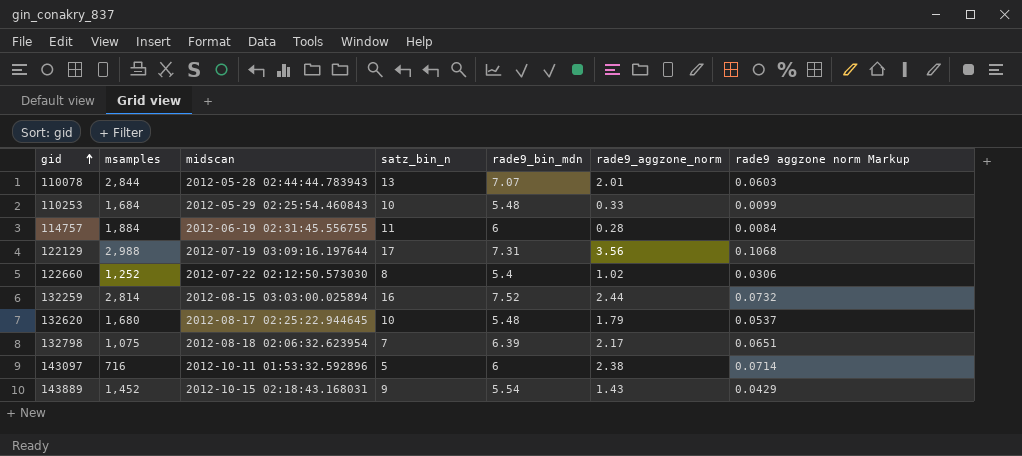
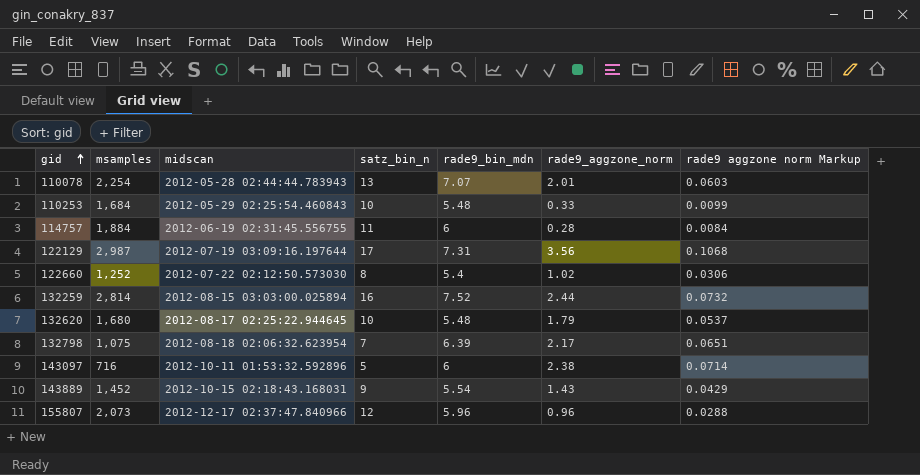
110078 | msamples: 2,844 -> 2,254
122129 | msamples: 2,988 -> 2,987
row 155807: none -> 2,073 | 2012-12-17 02:37:47.840966 | 12 | 5.96 | 0.96 | 0.0288

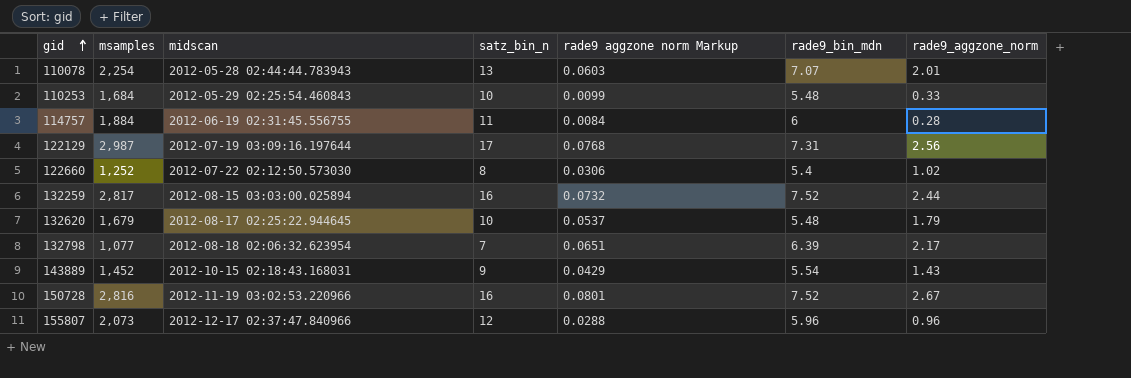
column rade9 aggzone norm Markup | position: 7 -> 5
row 143097: 716 | 2012-10-11 01:53:32.592896 | 5 | 6 | 2.38 | 0.0714 -> none
122129 | rade9 aggzone norm Markup: 0.1068 -> 0.0768
122129 | rade9_aggzone_norm: 3.56 -> 2.56
132259 | msamples: 2,814 -> 2,817
132620 | msamples: 1,680 -> 1,679
132798 | msamples: 1,075 -> 1,077
row 150728: none -> 2,816 | 2012-11-19 03:02:53.220966 | 16 | 0.0801 | 7.52 | 2.67

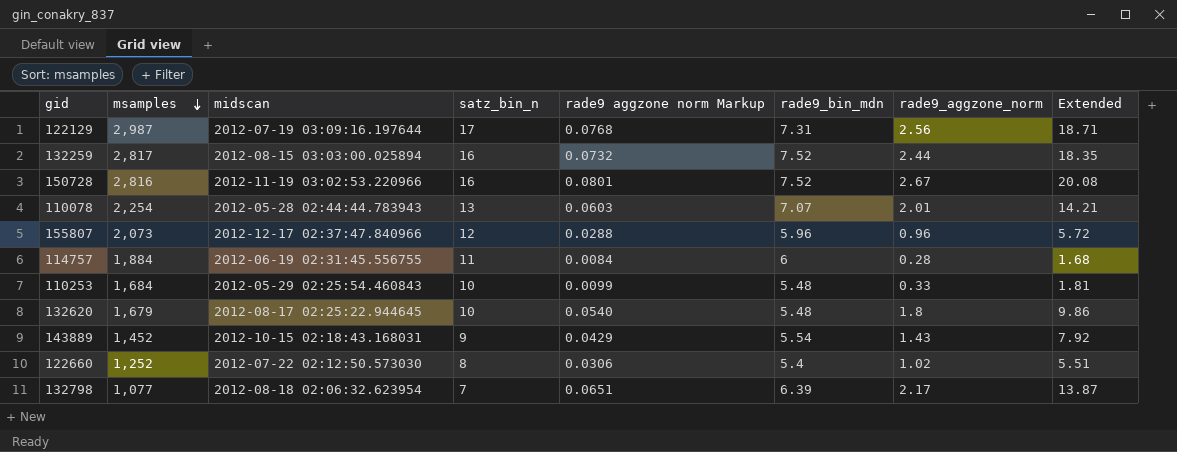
row order: gid ascending -> msamples descending
column Extended | formula: none -> [rade9_bin_mdn] * [rade9_aggzone_norm]
132620 | rade9 aggzone norm Markup: 0.0537 -> 0.0540
132620 | rade9_aggzone_norm: 1.79 -> 1.8

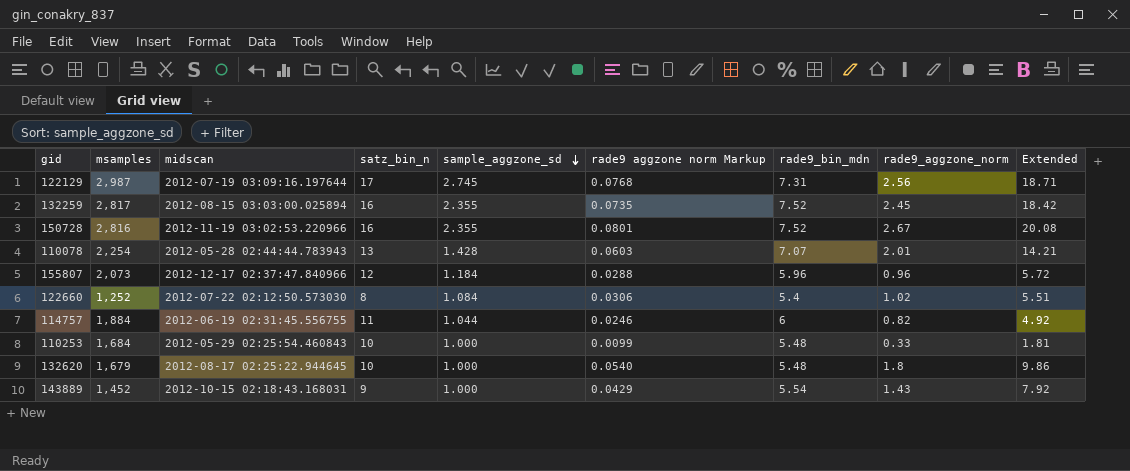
row order: msamples descending -> sample_aggzone_sd descending
column sample_aggzone_sd | position: none -> 5
row 132798: 1,077 | 2012-08-18 02:06:32.623954 | 7 | 0.0651 | 6.39 | 2.17 | 13.87 -> none
132259 | rade9 aggzone norm Markup: 0.0732 -> 0.0735
132259 | rade9_aggzone_norm: 2.44 -> 2.45
132259 | Extended: 18.35 -> 18.42
114757 | rade9 aggzone norm Markup: 0.0084 -> 0.0246
114757 | rade9_aggzone_norm: 0.28 -> 0.82
114757 | Extended: 1.68 -> 4.92

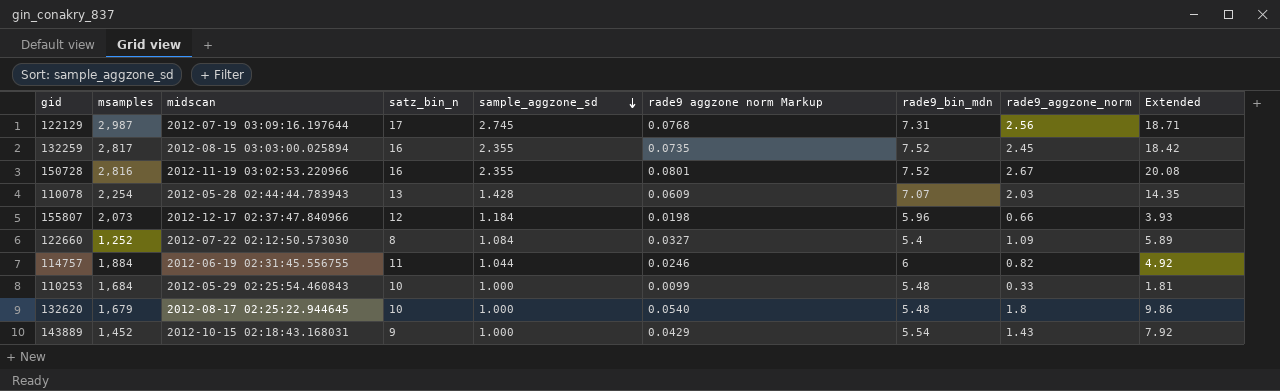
110078 | rade9 aggzone norm Markup: 0.0603 -> 0.0609
110078 | rade9_aggzone_norm: 2.01 -> 2.03
110078 | Extended: 14.21 -> 14.35
155807 | rade9 aggzone norm Markup: 0.0288 -> 0.0198
155807 | rade9_aggzone_norm: 0.96 -> 0.66
155807 | Extended: 5.72 -> 3.93
122660 | rade9 aggzone norm Markup: 0.0306 -> 0.0327
122660 | rade9_aggzone_norm: 1.02 -> 1.09
122660 | Extended: 5.51 -> 5.89

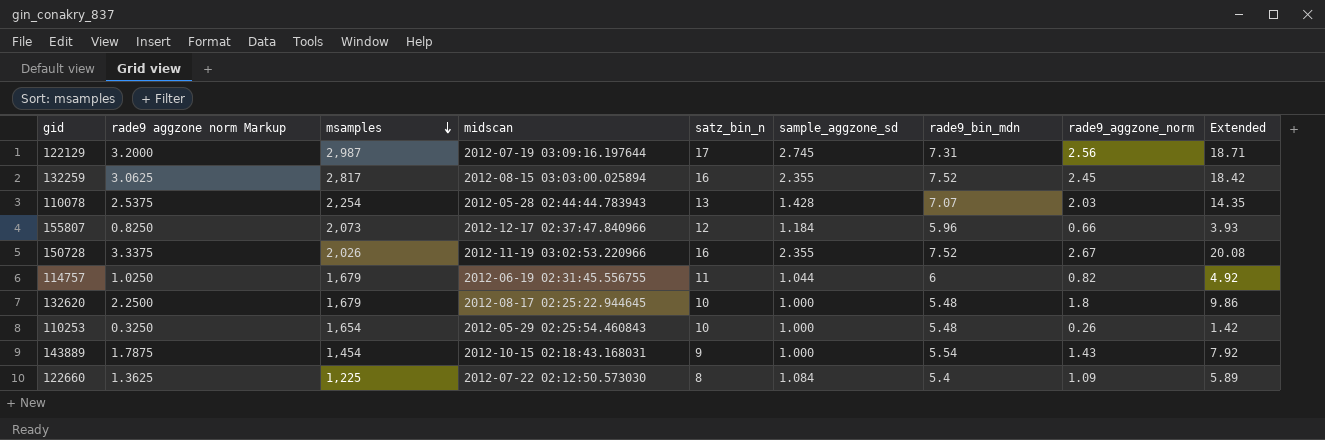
row order: sample_aggzone_sd descending -> msamples descending
column rade9 aggzone norm Markup | formula: [rade9_aggzone_norm] * 0.03 -> [rade9_aggzone_norm] * 1.25
column rade9 aggzone norm Markup | position: 6 -> 2
150728 | msamples: 2,816 -> 2,026
114757 | msamples: 1,884 -> 1,679
110253 | msamples: 1,684 -> 1,654
110253 | rade9_aggzone_norm: 0.33 -> 0.26
110253 | Extended: 1.81 -> 1.42
143889 | msamples: 1,452 -> 1,454
122660 | msamples: 1,252 -> 1,225

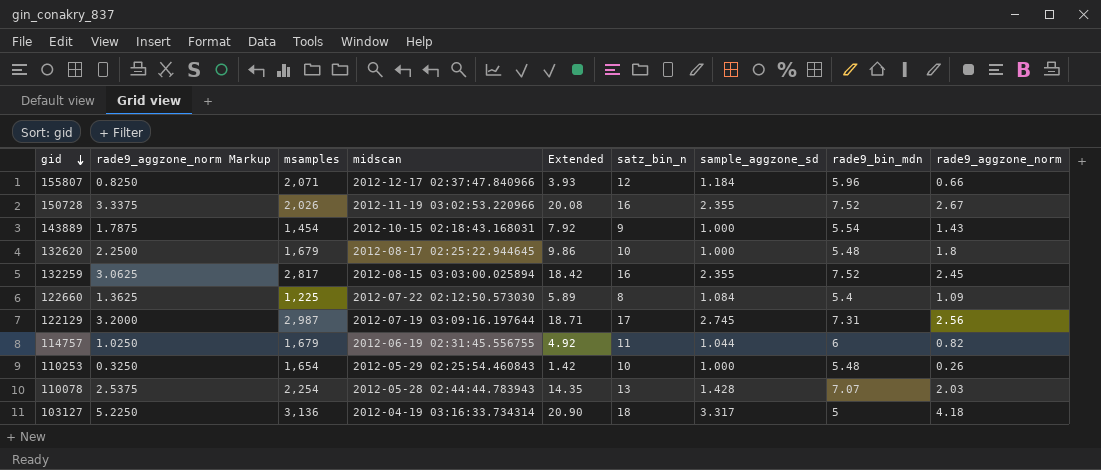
row order: msamples descending -> gid descending
column name: rade9 aggzone norm Markup -> rade9_aggzone_norm Markup
column Extended | position: 9 -> 5
155807 | msamples: 2,073 -> 2,071
row 103127: none -> 5.2250 | 3,136 | 2012-04-19 03:16:33.734314 | 20.90 | 18 | 3.317 | 5 | 4.18

